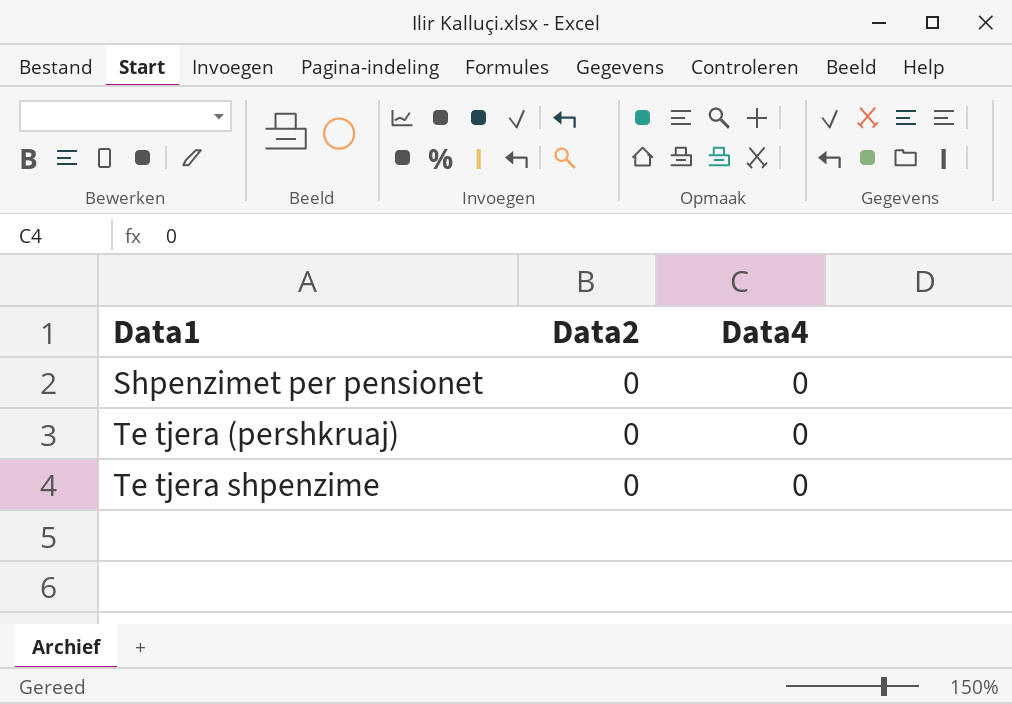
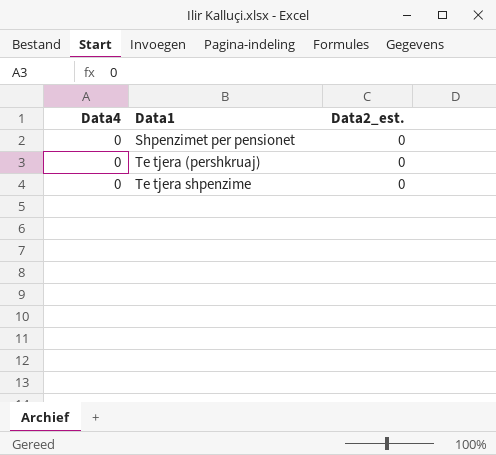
column Data4 | position: 3 -> 1
column name: Data2 -> Data2_est.

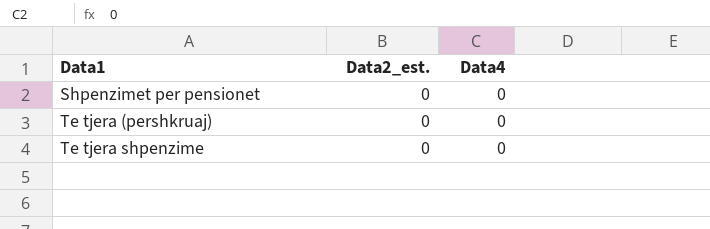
column Data4 | position: 1 -> 3

